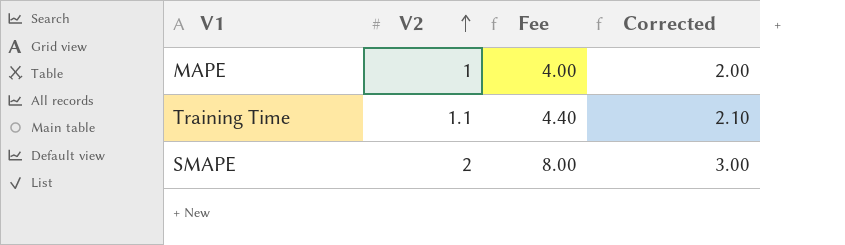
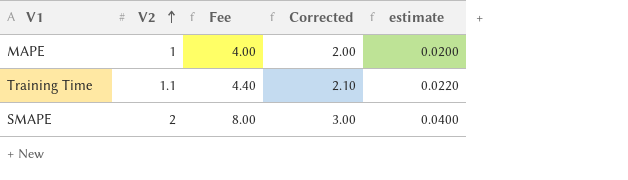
column estimate | formula: none -> [V2] * 0.02

